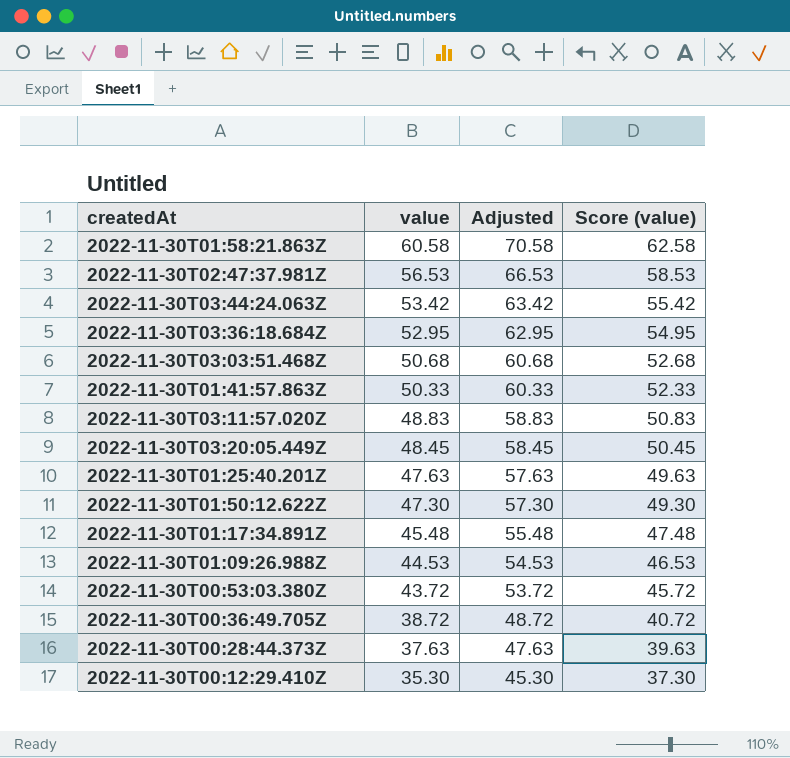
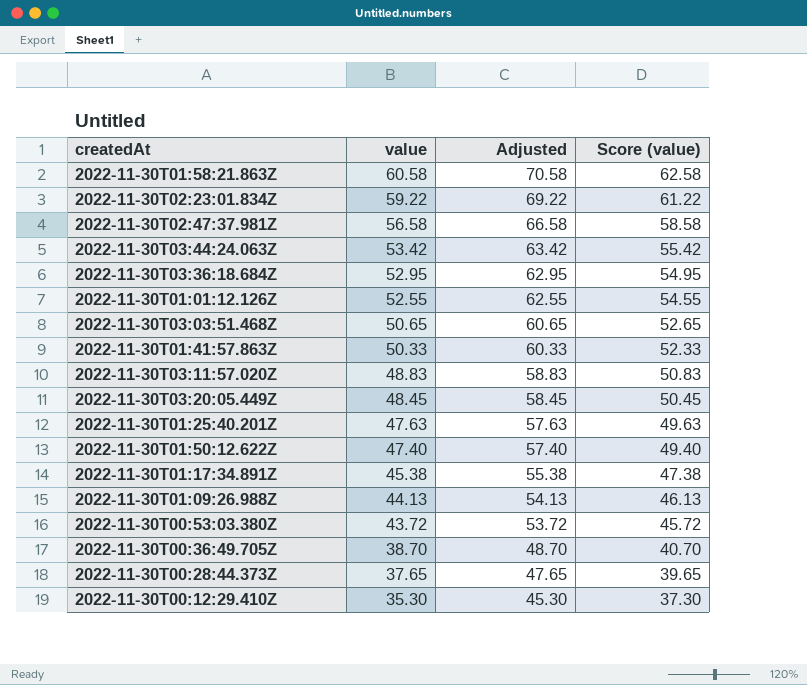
row 2022-11-30T02:23:01.834Z: none -> 59.22 | 69.22 | 61.22
2022-11-30T02:47:37.981Z | value: 56.53 -> 56.58
2022-11-30T02:47:37.981Z | Adjusted: 66.53 -> 66.58
2022-11-30T02:47:37.981Z | Score (value): 58.53 -> 58.58
row 2022-11-30T01:01:12.126Z: none -> 52.55 | 62.55 | 54.55
2022-11-30T03:03:51.468Z | value: 50.68 -> 50.65
2022-11-30T03:03:51.468Z | Adjusted: 60.68 -> 60.65
2022-11-30T03:03:51.468Z | Score (value): 52.68 -> 52.65
2022-11-30T01:50:12.622Z | value: 47.30 -> 47.40
2022-11-30T01:50:12.622Z | Adjusted: 57.30 -> 57.40
2022-11-30T01:50:12.622Z | Score (value): 49.30 -> 49.40
2022-11-30T01:17:34.891Z | value: 45.48 -> 45.38
2022-11-30T01:17:34.891Z | Adjusted: 55.48 -> 55.38
2022-11-30T01:17:34.891Z | Score (value): 47.48 -> 47.38
2022-11-30T01:09:26.988Z | value: 44.53 -> 44.13
2022-11-30T01:09:26.988Z | Adjusted: 54.53 -> 54.13
2022-11-30T01:09:26.988Z | Score (value): 46.53 -> 46.13
2022-11-30T00:36:49.705Z | value: 38.72 -> 38.70
2022-11-30T00:36:49.705Z | Adjusted: 48.72 -> 48.70
2022-11-30T00:36:49.705Z | Score (value): 40.72 -> 40.70
2022-11-30T00:28:44.373Z | value: 37.63 -> 37.65
2022-11-30T00:28:44.373Z | Adjusted: 47.63 -> 47.65
2022-11-30T00:28:44.373Z | Score (value): 39.63 -> 39.65

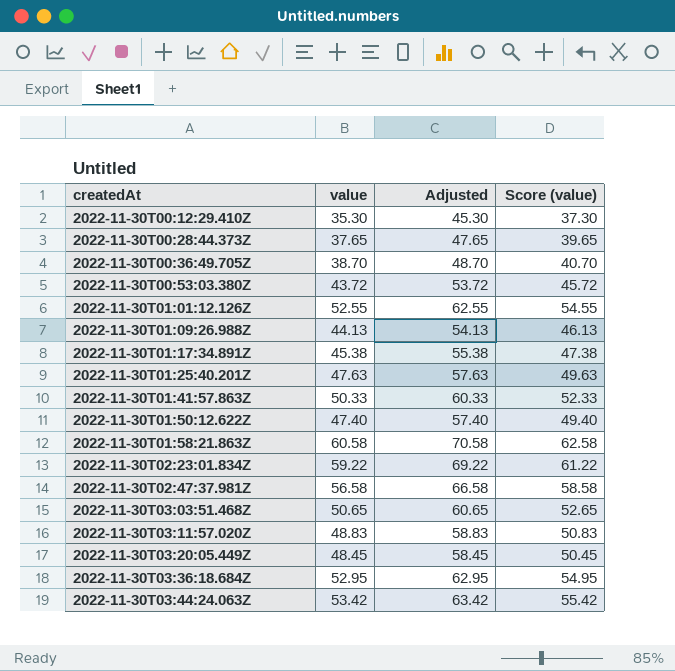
row order: value descending -> createdAt ascending

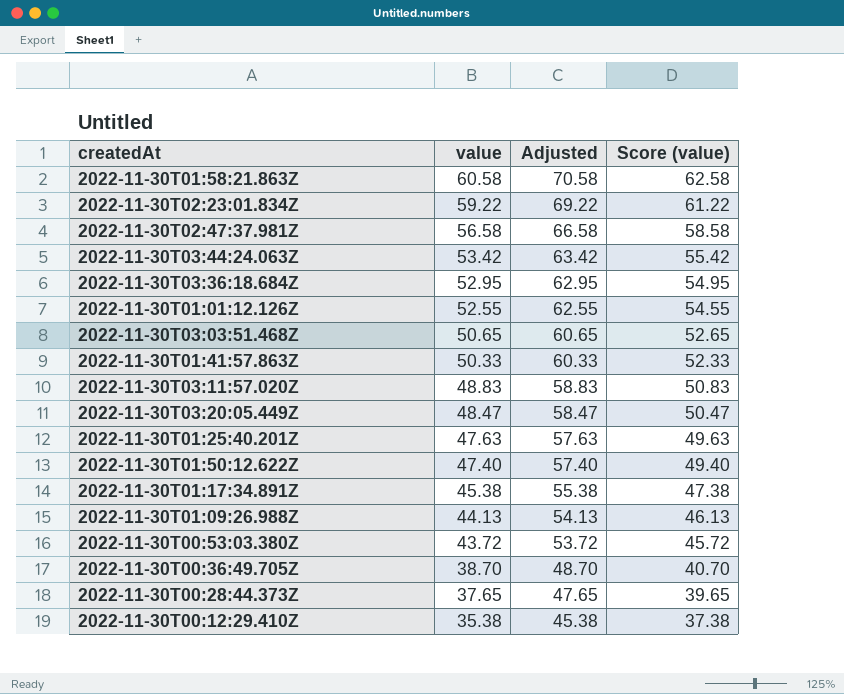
row order: createdAt ascending -> value descending
2022-11-30T03:20:05.449Z | value: 48.45 -> 48.47
2022-11-30T03:20:05.449Z | Adjusted: 58.45 -> 58.47
2022-11-30T03:20:05.449Z | Score (value): 50.45 -> 50.47
2022-11-30T00:12:29.410Z | value: 35.30 -> 35.38
2022-11-30T00:12:29.410Z | Adjusted: 45.30 -> 45.38
2022-11-30T00:12:29.410Z | Score (value): 37.30 -> 37.38

